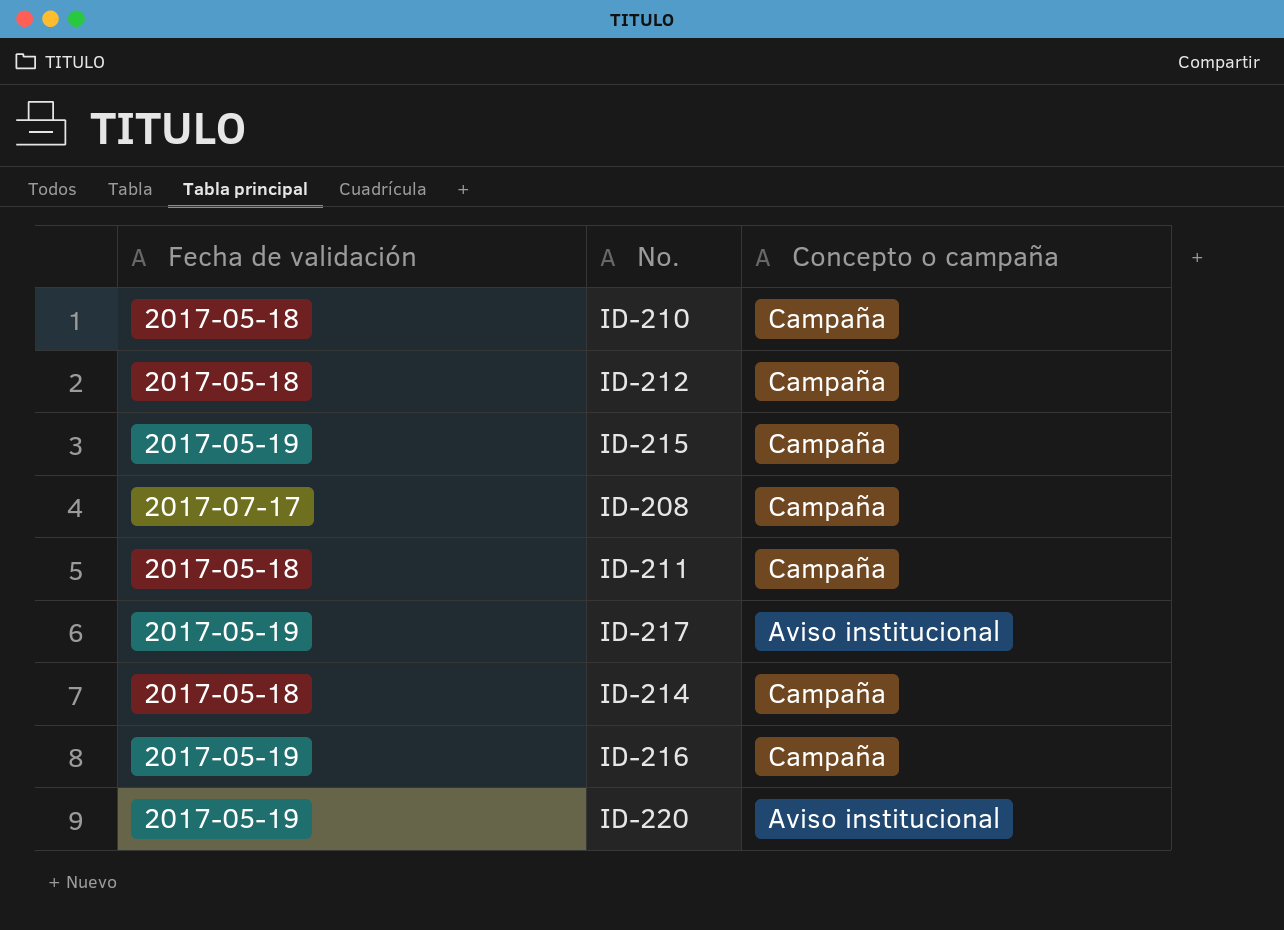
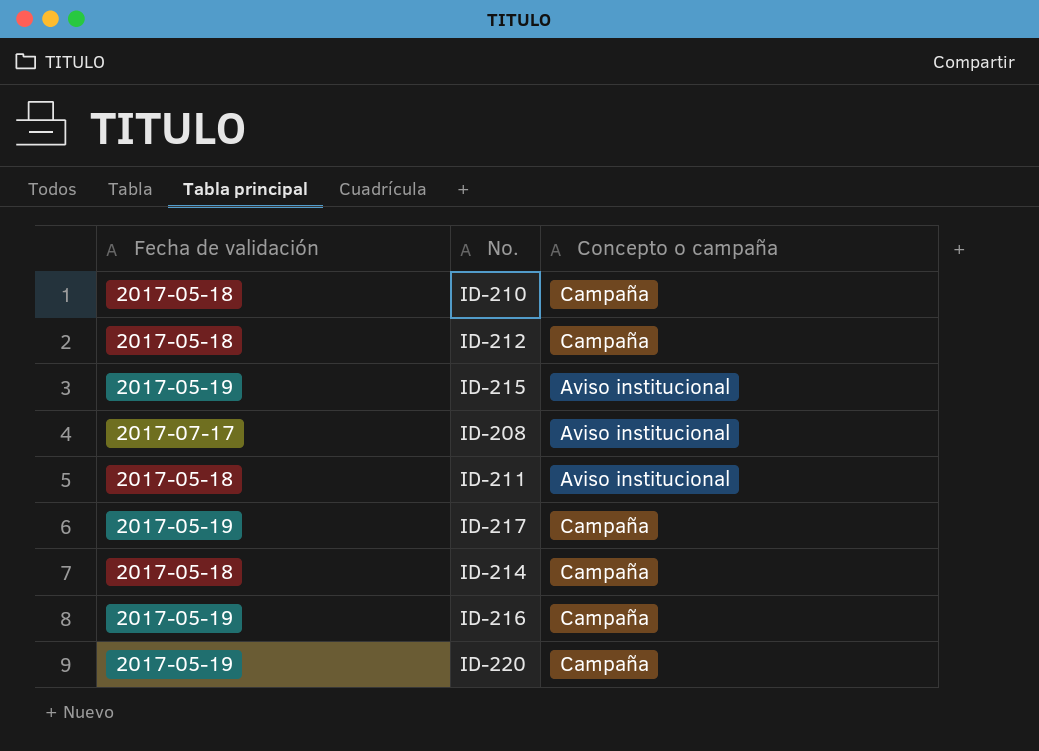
ID-215 | Concepto o campaña: Campaña -> Aviso institucional
ID-208 | Concepto o campaña: Campaña -> Aviso institucional
ID-211 | Concepto o campaña: Campaña -> Aviso institucional
ID-217 | Concepto o campaña: Aviso institucional -> Campaña
ID-220 | Concepto o campaña: Aviso institucional -> Campaña

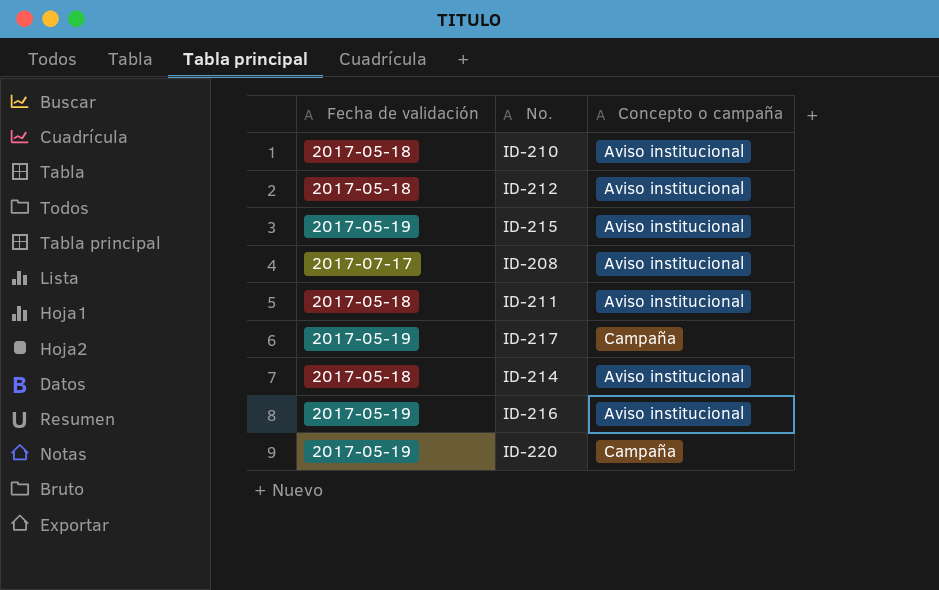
ID-210 | Concepto o campaña: Campaña -> Aviso institucional
ID-212 | Concepto o campaña: Campaña -> Aviso institucional
ID-214 | Concepto o campaña: Campaña -> Aviso institucional
ID-216 | Concepto o campaña: Campaña -> Aviso institucional

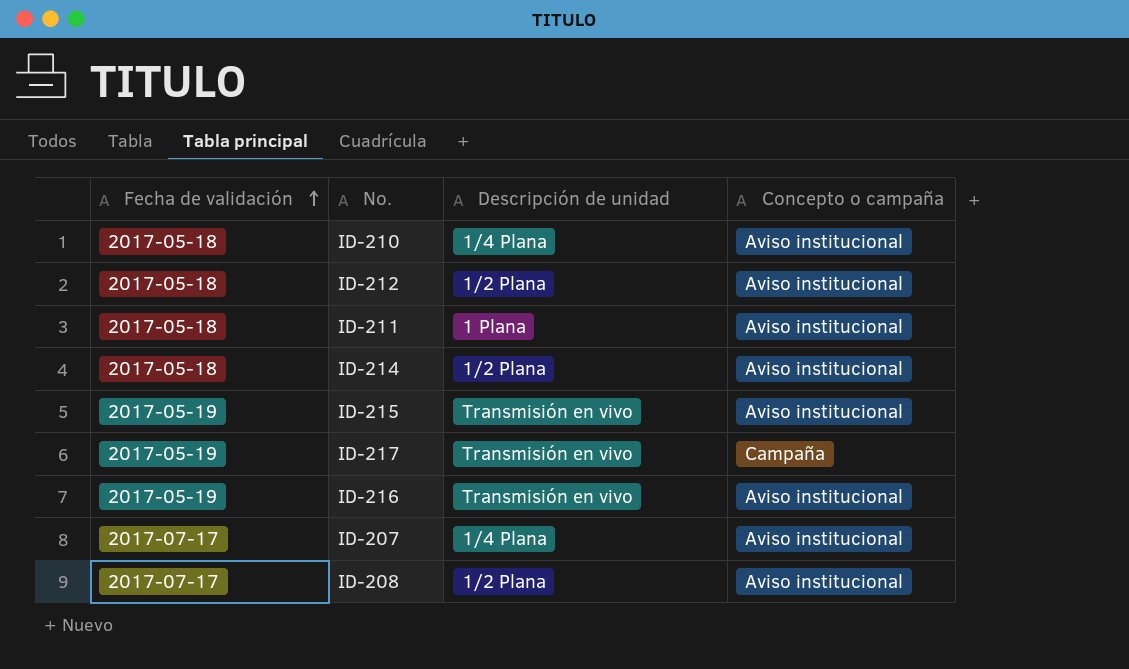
row order: none -> Fecha de validación ascending
column Descripción de unidad | position: none -> 3
row ID-220: 2017-05-19 | Campaña -> none
row ID-207: none -> 2017-07-17 | 1/4 Plana | Aviso institucional

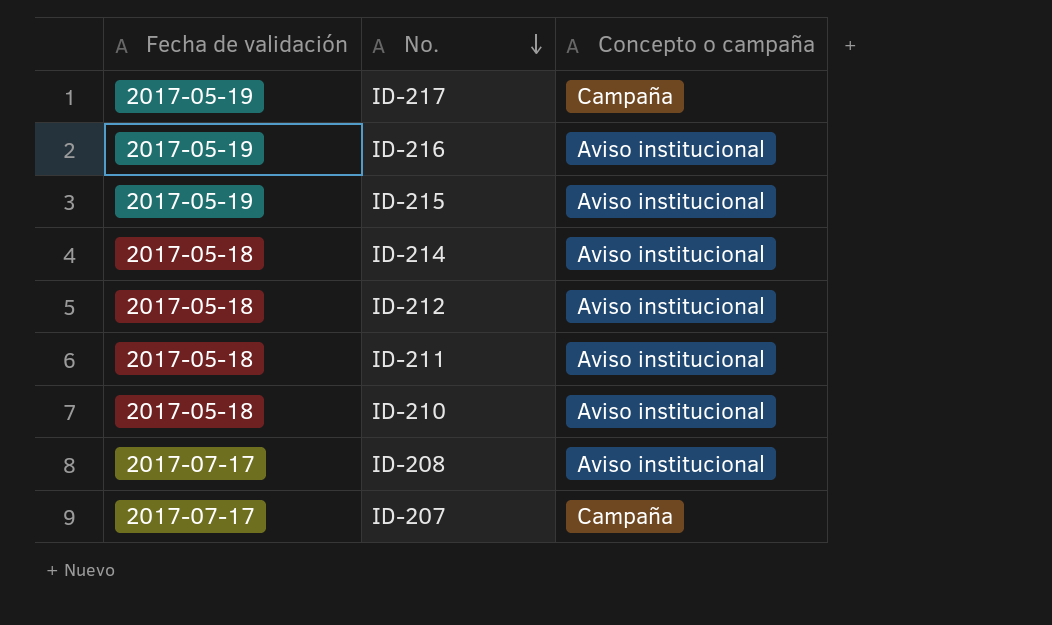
row order: Fecha de validación ascending -> No. descending
column Descripción de unidad | position: 3 -> none
ID-207 | Concepto o campaña: Aviso institucional -> Campaña

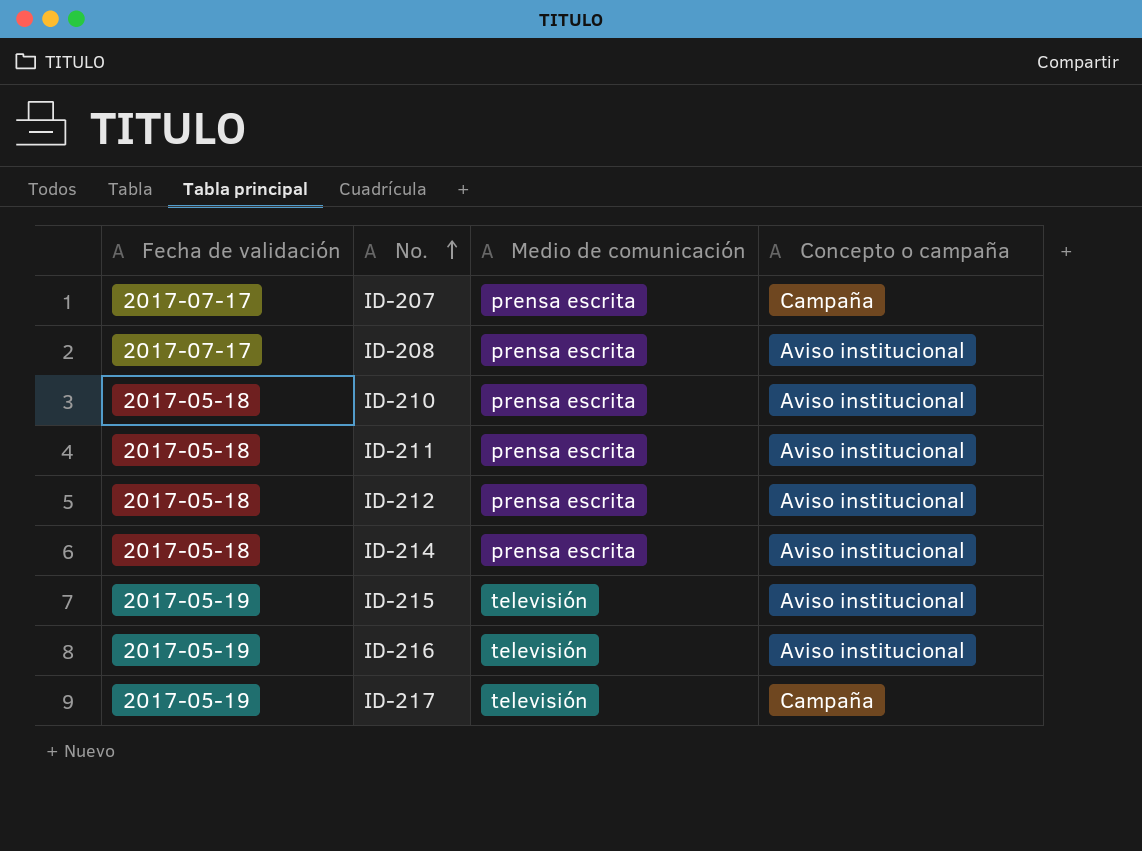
row order: No. descending -> No. ascending
column Medio de comunicación | position: none -> 3

